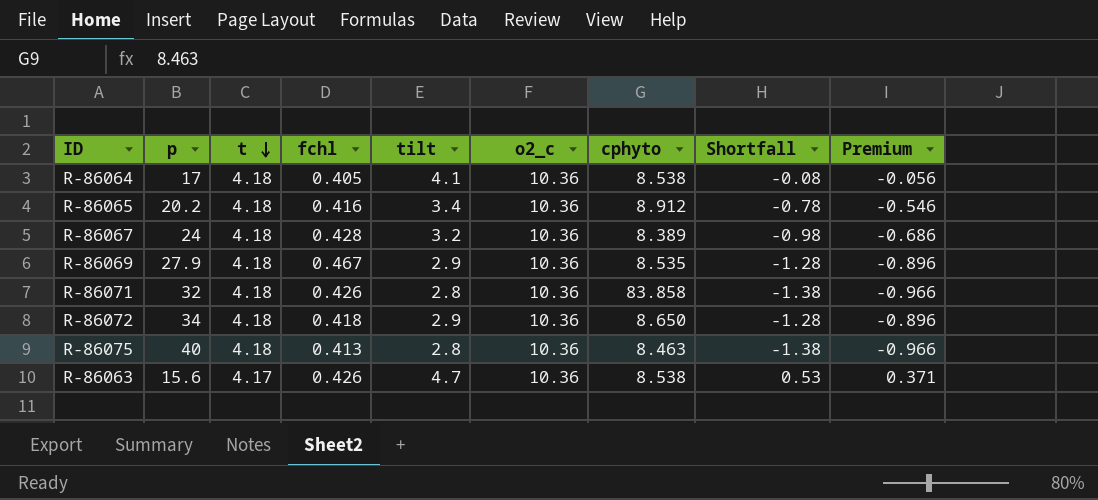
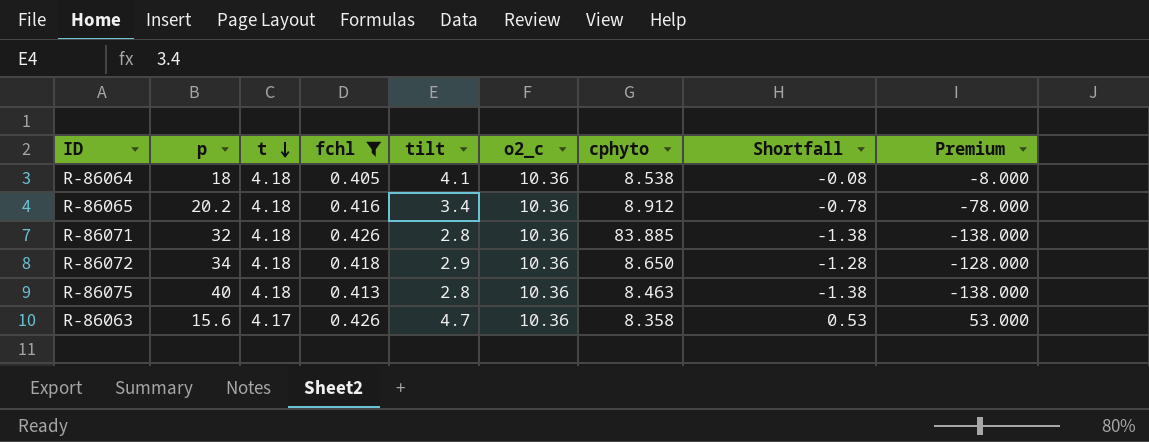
filter: none -> fchl <= 0.426
column Premium | formula: [Shortfall] * 0.7 -> [Shortfall] * 100
R-86064 | p: 17 -> 18
R-86071 | cphyto: 83.858 -> 83.885
R-86063 | cphyto: 8.538 -> 8.358

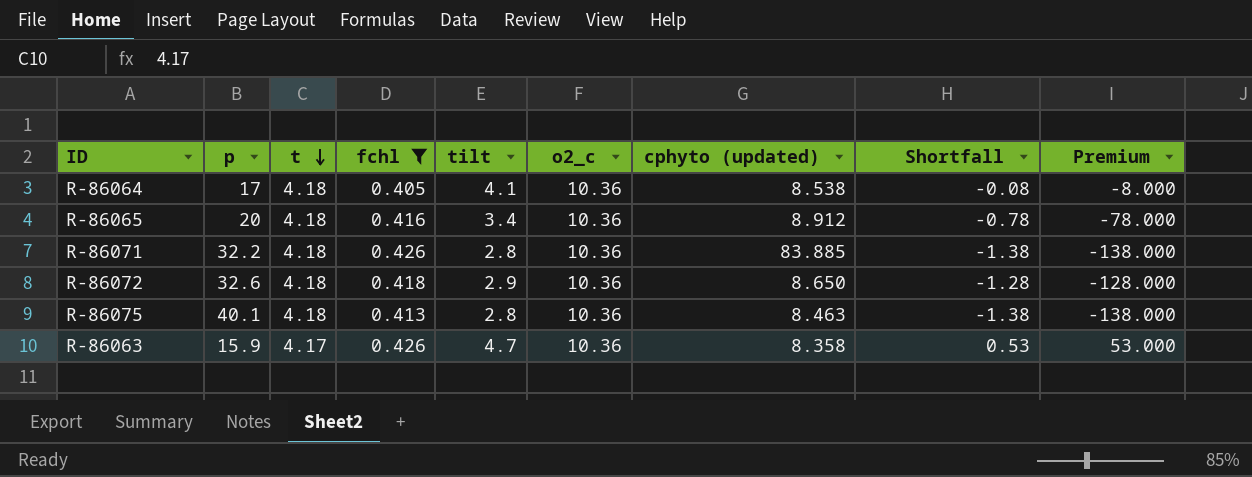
column name: cphyto -> cphyto (updated)
R-86064 | p: 18 -> 17
R-86065 | p: 20.2 -> 20
R-86071 | p: 32 -> 32.2
R-86072 | p: 34 -> 32.6
R-86075 | p: 40 -> 40.1
R-86063 | p: 15.6 -> 15.9

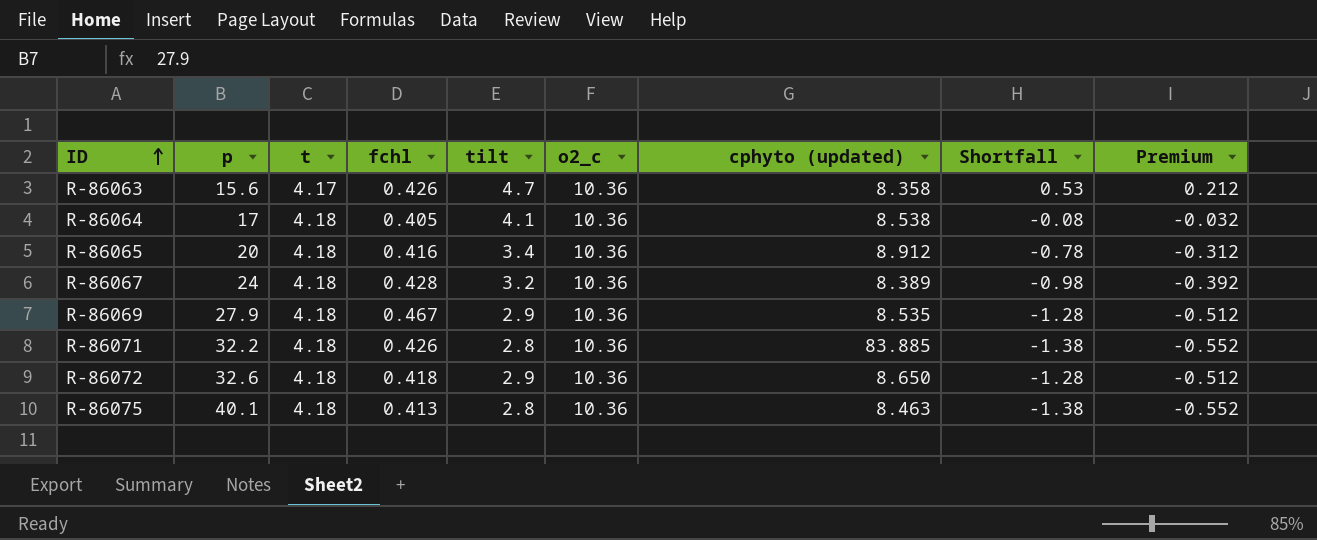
filter: fchl <= 0.426 -> none
row order: t descending -> ID ascending
column Premium | formula: [Shortfall] * 100 -> [Shortfall] * 0.4
R-86063 | p: 15.9 -> 15.6

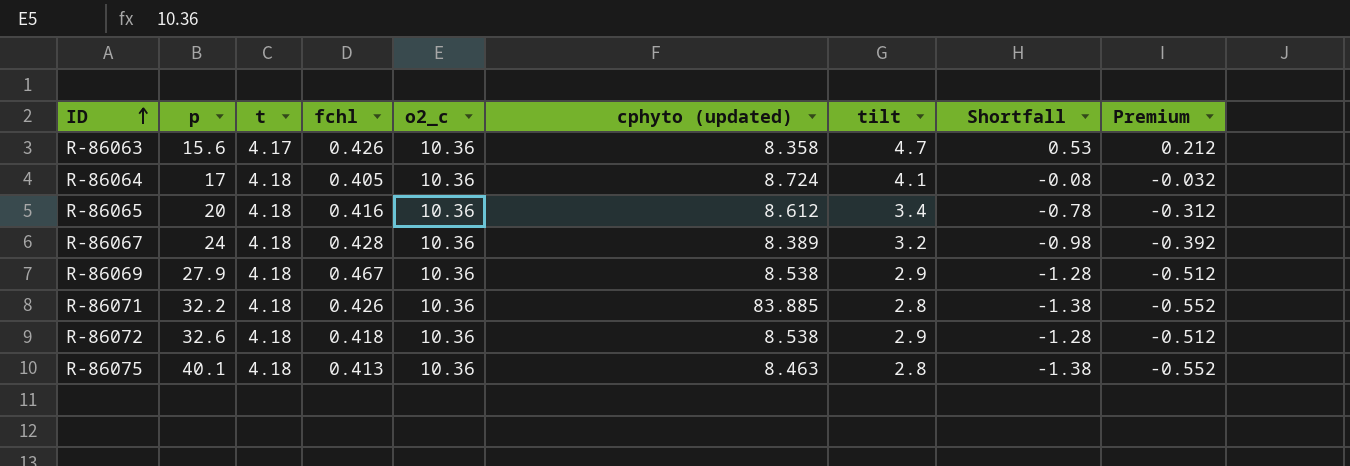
column tilt | position: 5 -> 7
R-86064 | cphyto (updated): 8.538 -> 8.724
R-86065 | cphyto (updated): 8.912 -> 8.612
R-86069 | cphyto (updated): 8.535 -> 8.538
R-86072 | cphyto (updated): 8.650 -> 8.538

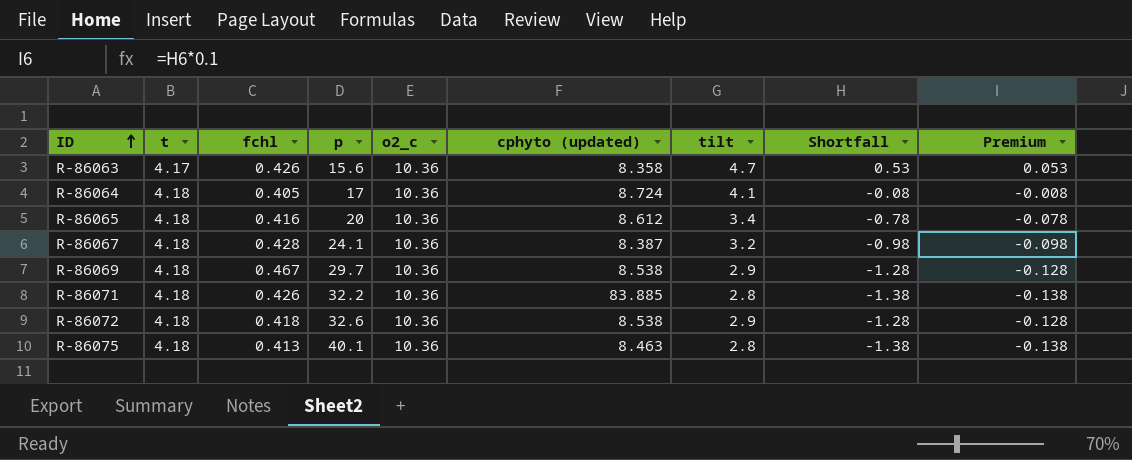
column p | position: 2 -> 4
column Premium | formula: [Shortfall] * 0.4 -> [Shortfall] * 0.1
R-86067 | p: 24 -> 24.1
R-86067 | cphyto (updated): 8.389 -> 8.387
R-86069 | p: 27.9 -> 29.7

